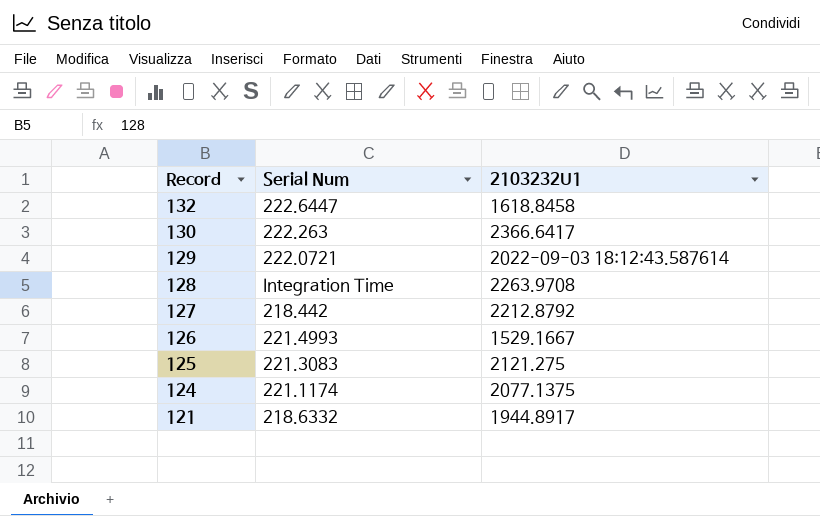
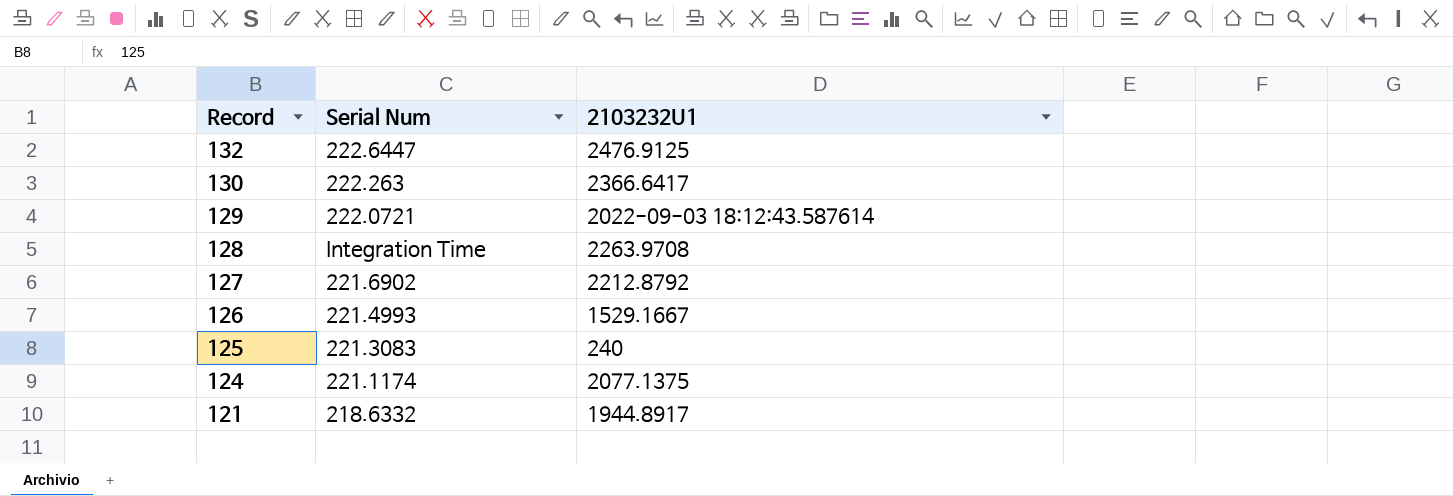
132 | 2103232U1: 1618.8458 -> 2476.9125
127 | Serial Num: 218.442 -> 221.6902
125 | 2103232U1: 2121.275 -> 240

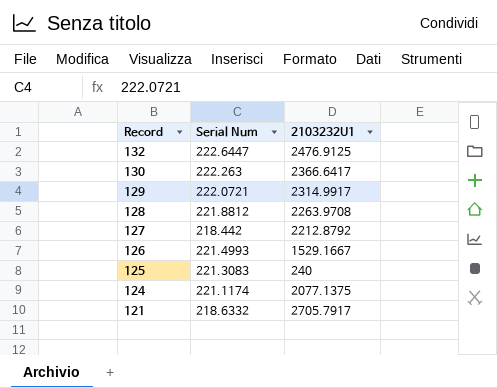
129 | 2103232U1: 2022-09-03 18:12:43.587614 -> 2314.9917
128 | Serial Num: Integration Time -> 221.8812
127 | Serial Num: 221.6902 -> 218.442
121 | 2103232U1: 1944.8917 -> 2705.7917

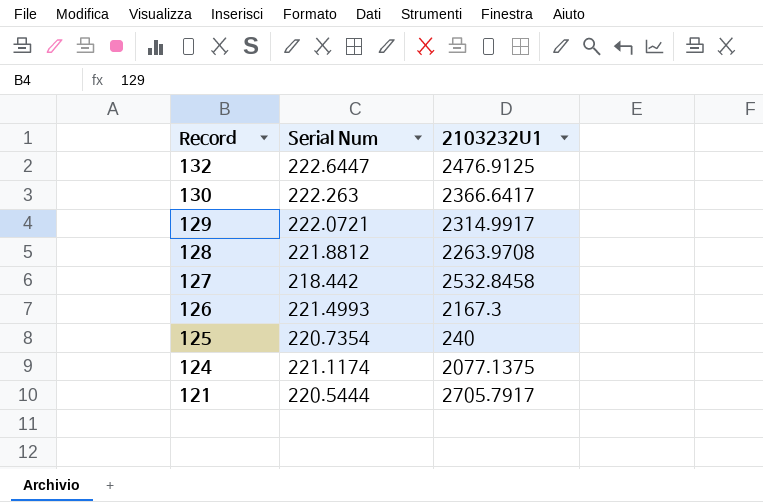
127 | 2103232U1: 2212.8792 -> 2532.8458
126 | 2103232U1: 1529.1667 -> 2167.3
125 | Serial Num: 221.3083 -> 220.7354
121 | Serial Num: 218.6332 -> 220.5444

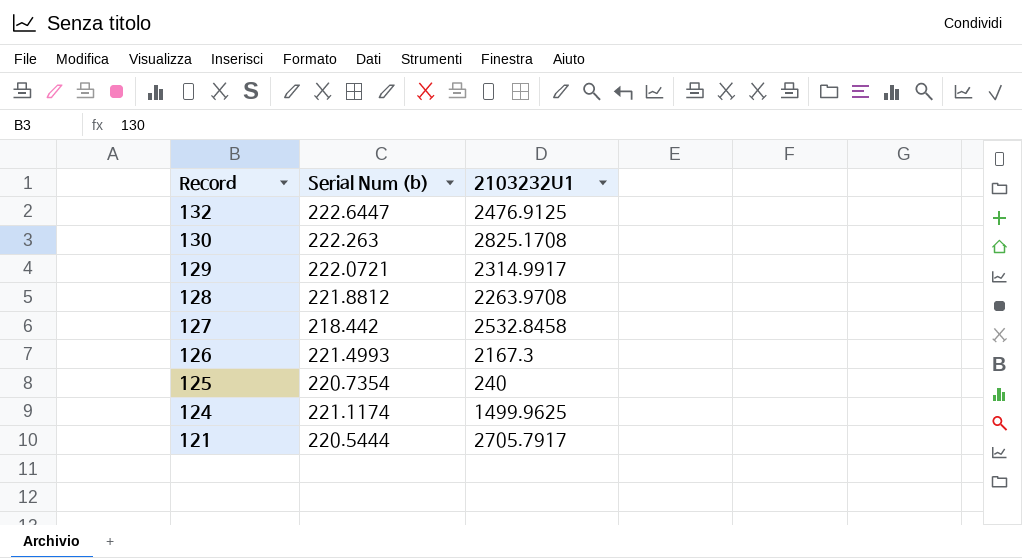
column name: Serial Num -> Serial Num (b)
130 | 2103232U1: 2366.6417 -> 2825.1708
124 | 2103232U1: 2077.1375 -> 1499.9625

